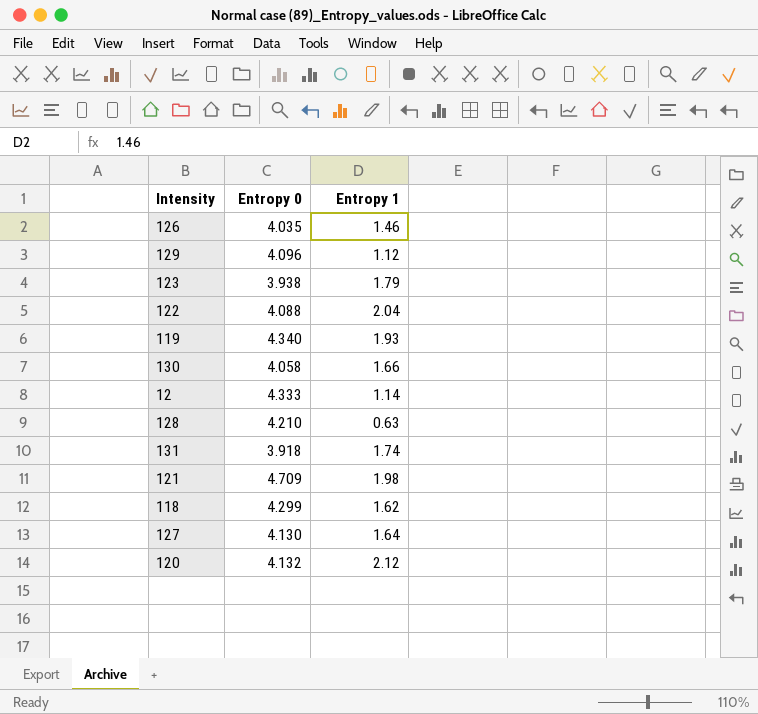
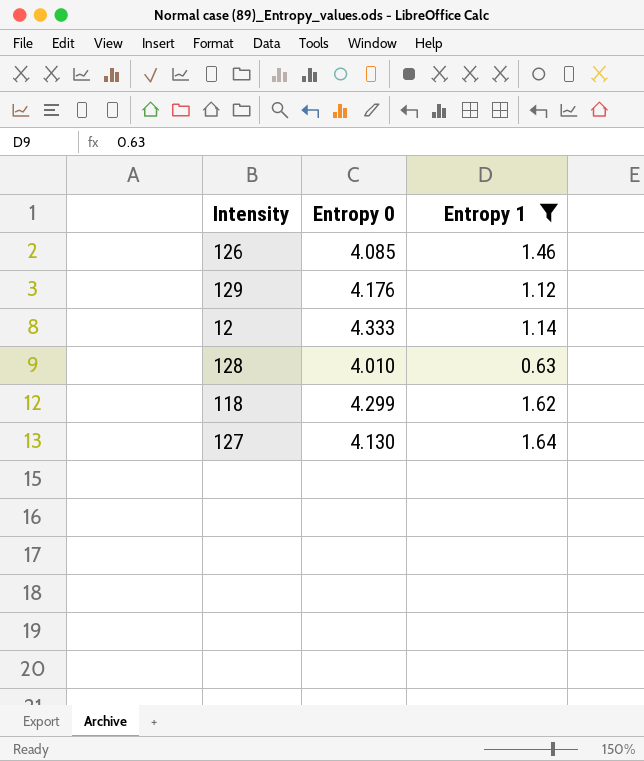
filter: none -> Entropy 1 <= 1.64
126 | Entropy 0: 4.035 -> 4.085
129 | Entropy 0: 4.096 -> 4.176
128 | Entropy 0: 4.210 -> 4.010

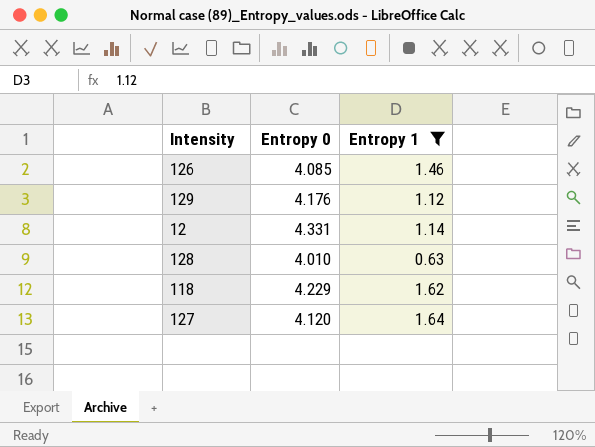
12 | Entropy 0: 4.333 -> 4.331
118 | Entropy 0: 4.299 -> 4.229
127 | Entropy 0: 4.130 -> 4.120

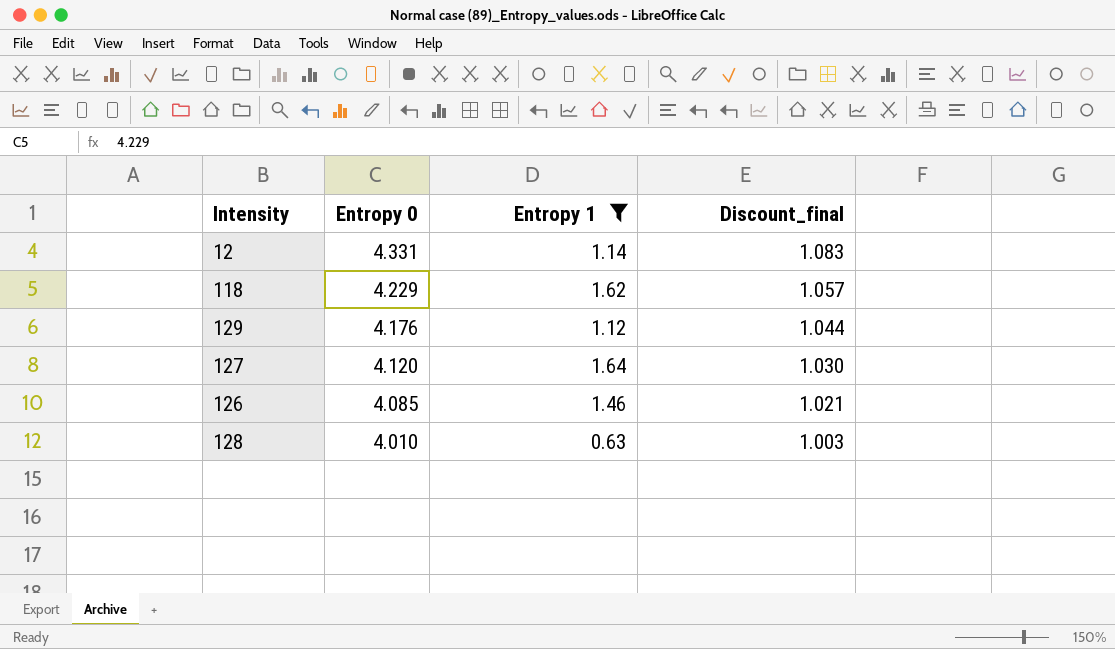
row order: none -> Entropy 0 descending
column Discount_final | formula: none -> [Entropy 0] * 0.25

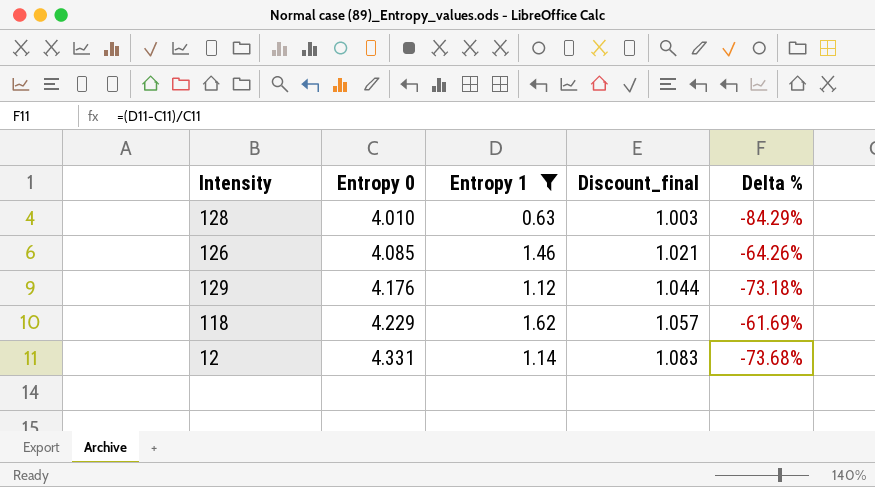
row order: Entropy 0 descending -> Entropy 0 ascending
column Delta % | formula: none -> ([Entropy 1] - [Entropy 0]) / [Entropy 0]
row 127: 4.120 | 1.64 | 1.030 -> none

